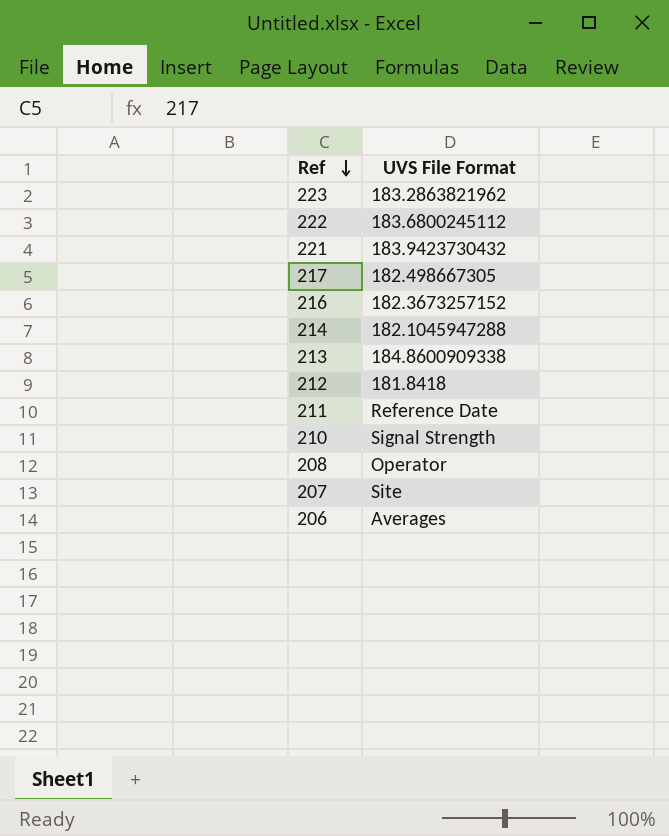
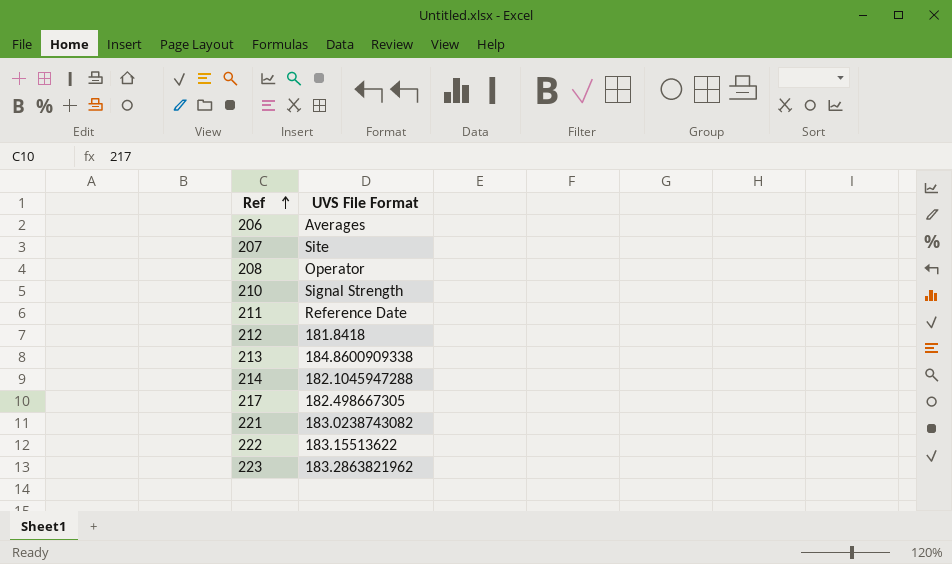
row order: Ref descending -> Ref ascending
row 216: 182.3673257152 -> none
221 | UVS File Format: 183.9423730432 -> 183.0238743082
222 | UVS File Format: 183.6800245112 -> 183.15513622

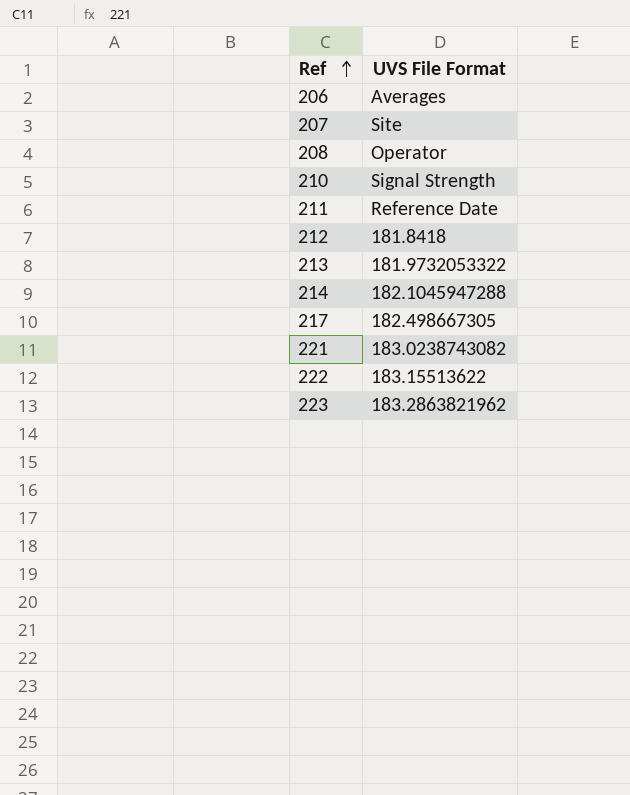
213 | UVS File Format: 184.8600909338 -> 181.9732053322

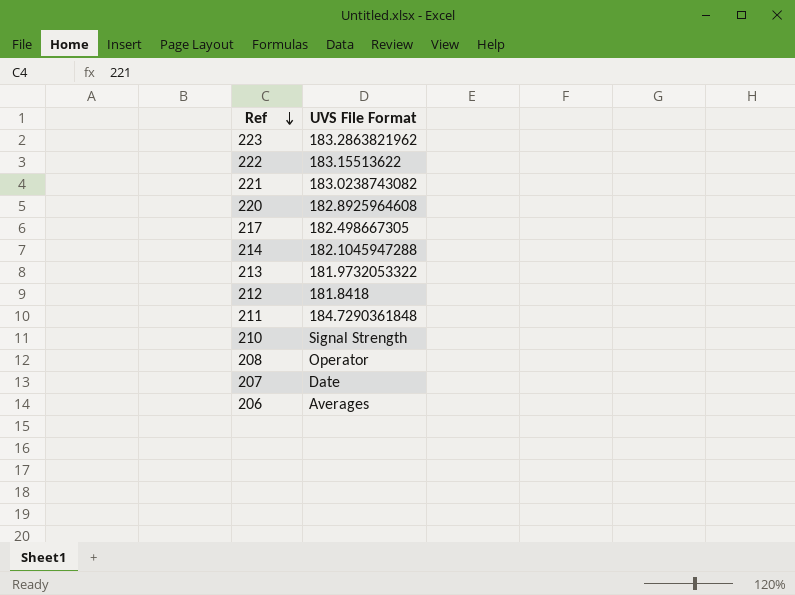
row order: Ref ascending -> Ref descending
row 220: none -> 182.8925964608
211 | UVS File Format: Reference Date -> 184.7290361848
207 | UVS File Format: Site -> Date

